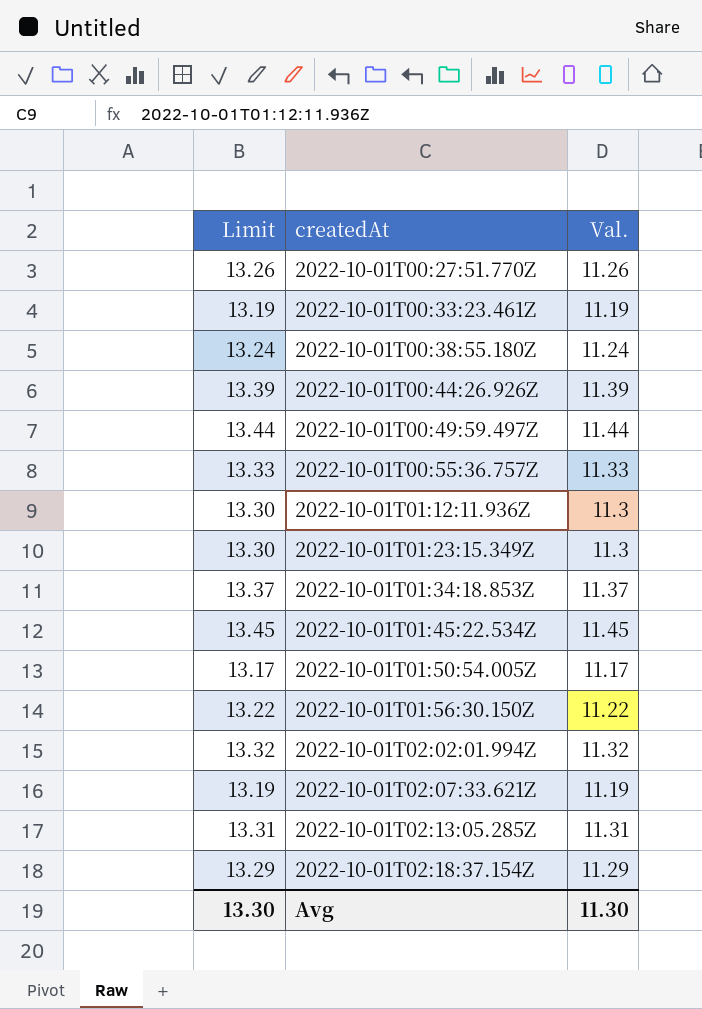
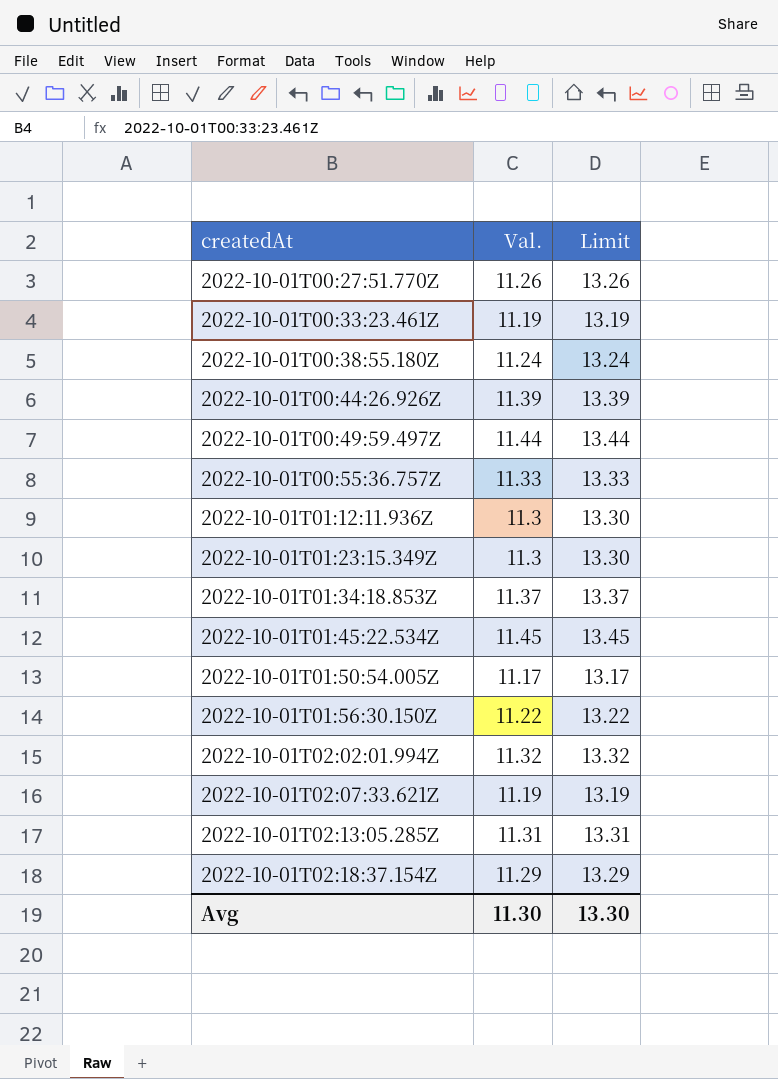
column Limit | position: 1 -> 3

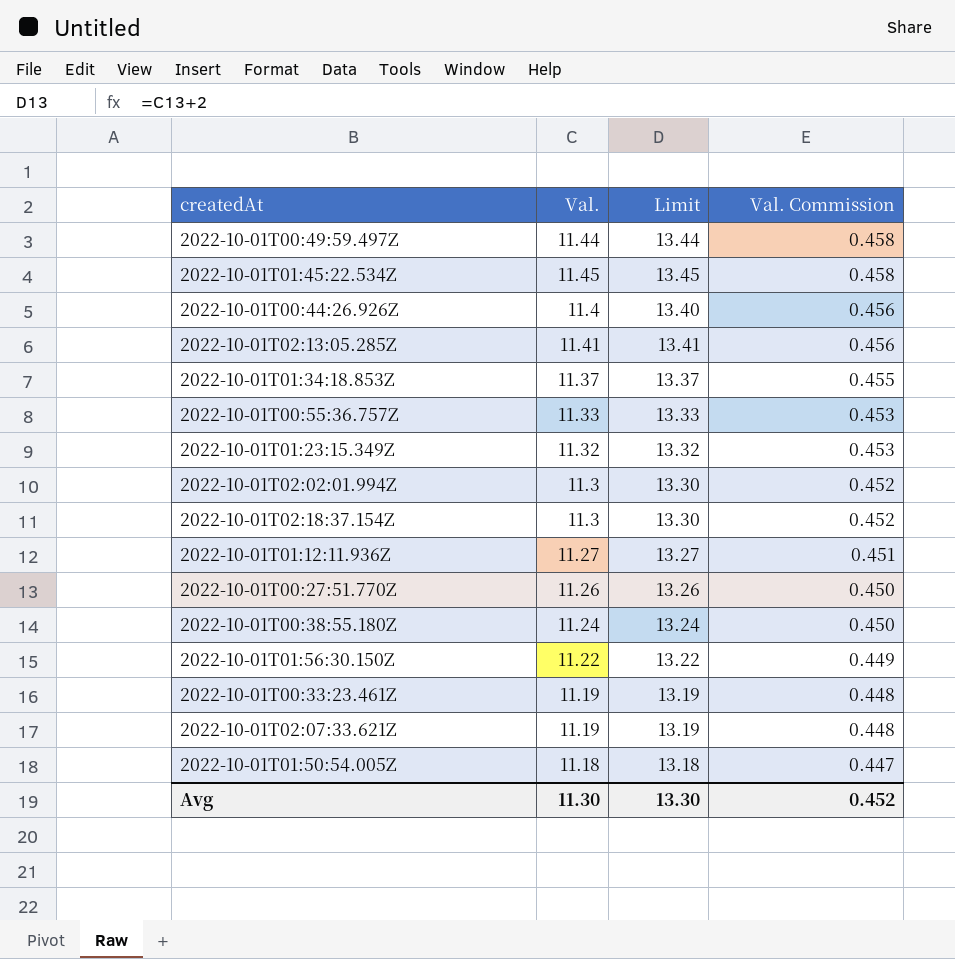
row order: createdAt ascending -> Val. Commission descending
column Val. Commission | formula: none -> [Val.] * 0.04
2022-10-01T00:44:26.926Z | Val.: 11.39 -> 11.4
2022-10-01T00:44:26.926Z | Limit: 13.39 -> 13.40
2022-10-01T02:13:05.285Z | Val.: 11.31 -> 11.41
2022-10-01T02:13:05.285Z | Limit: 13.31 -> 13.41
2022-10-01T01:23:15.349Z | Val.: 11.3 -> 11.32
2022-10-01T01:23:15.349Z | Limit: 13.30 -> 13.32
2022-10-01T02:02:01.994Z | Val.: 11.32 -> 11.3
2022-10-01T02:02:01.994Z | Limit: 13.32 -> 13.30
2022-10-01T02:18:37.154Z | Val.: 11.29 -> 11.3
2022-10-01T02:18:37.154Z | Limit: 13.29 -> 13.30
2022-10-01T01:12:11.936Z | Val.: 11.3 -> 11.27
2022-10-01T01:12:11.936Z | Limit: 13.30 -> 13.27
2022-10-01T01:50:54.005Z | Val.: 11.17 -> 11.18
2022-10-01T01:50:54.005Z | Limit: 13.17 -> 13.18

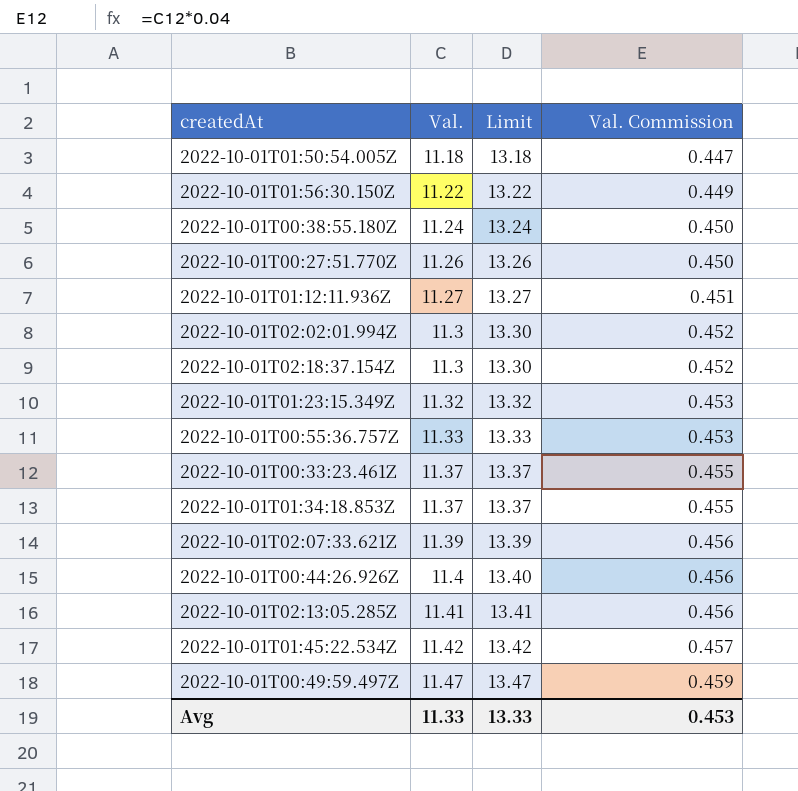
row order: Val. Commission descending -> Val. ascending
2022-10-01T00:33:23.461Z | Val.: 11.19 -> 11.37
2022-10-01T00:33:23.461Z | Limit: 13.19 -> 13.37
2022-10-01T00:33:23.461Z | Val. Commission: 0.448 -> 0.455
2022-10-01T02:07:33.621Z | Val.: 11.19 -> 11.39
2022-10-01T02:07:33.621Z | Limit: 13.19 -> 13.39
2022-10-01T02:07:33.621Z | Val. Commission: 0.448 -> 0.456
2022-10-01T01:45:22.534Z | Val.: 11.45 -> 11.42
2022-10-01T01:45:22.534Z | Limit: 13.45 -> 13.42
2022-10-01T01:45:22.534Z | Val. Commission: 0.458 -> 0.457
2022-10-01T00:49:59.497Z | Val.: 11.44 -> 11.47
2022-10-01T00:49:59.497Z | Limit: 13.44 -> 13.47
2022-10-01T00:49:59.497Z | Val. Commission: 0.458 -> 0.459
Avg | Val.: 11.30 -> 11.33
Avg | Limit: 13.30 -> 13.33
Avg | Val. Commission: 0.452 -> 0.453

